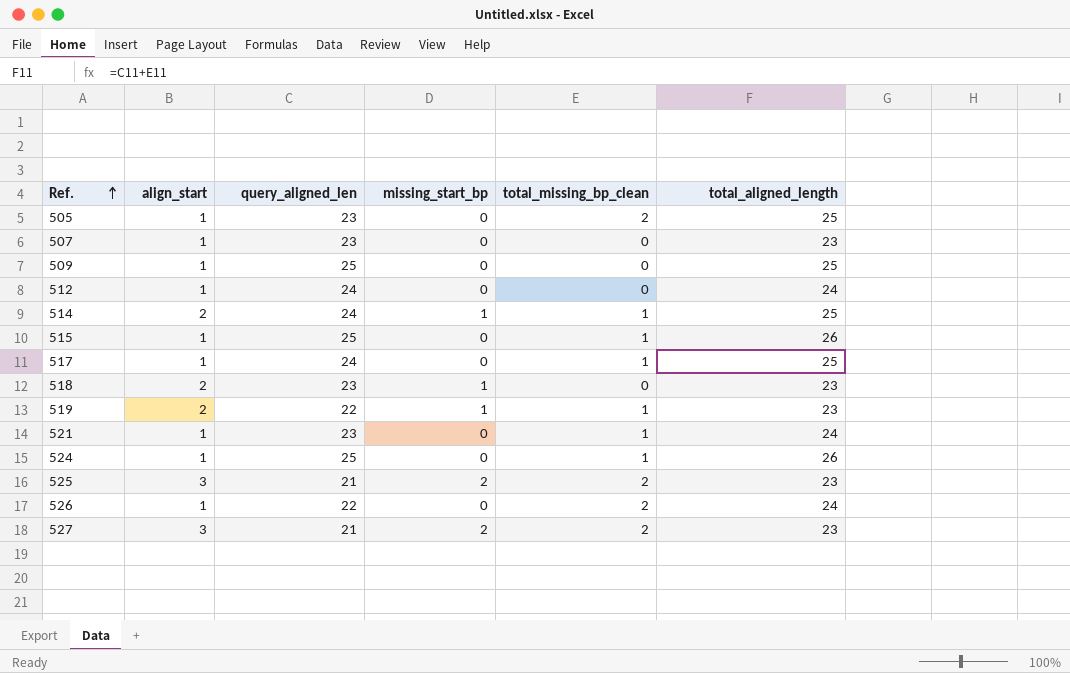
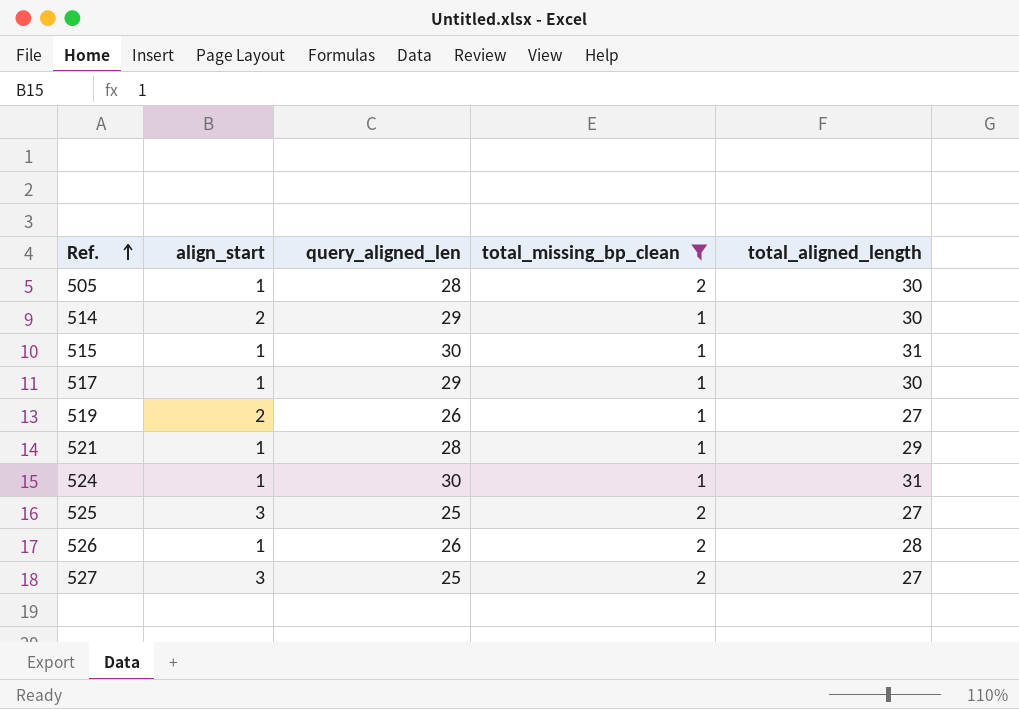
filter: none -> total_missing_bp_clean != 0
column missing_start_bp | position: 4 -> none
505 | query_aligned_len: 23 -> 28
505 | total_aligned_length: 25 -> 30
514 | query_aligned_len: 24 -> 29
514 | total_aligned_length: 25 -> 30
515 | query_aligned_len: 25 -> 30
515 | total_aligned_length: 26 -> 31
517 | query_aligned_len: 24 -> 29
517 | total_aligned_length: 25 -> 30
519 | query_aligned_len: 22 -> 26
519 | total_aligned_length: 23 -> 27
521 | query_aligned_len: 23 -> 28
521 | total_aligned_length: 24 -> 29
524 | query_aligned_len: 25 -> 30
524 | total_aligned_length: 26 -> 31
525 | query_aligned_len: 21 -> 25
525 | total_aligned_length: 23 -> 27
526 | query_aligned_len: 22 -> 26
526 | total_aligned_length: 24 -> 28
527 | query_aligned_len: 21 -> 25
527 | total_aligned_length: 23 -> 27

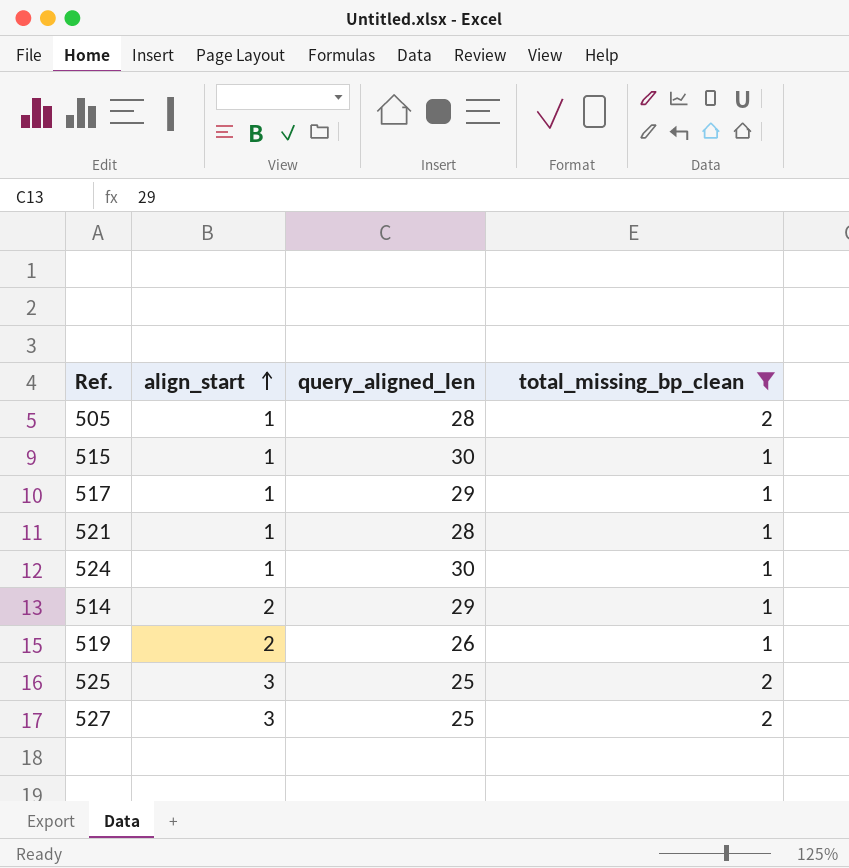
row order: Ref. ascending -> align_start ascending
column total_aligned_length | formula: [query_aligned_len] + [total_missing_bp_clean] -> none
row 526: 1 | 26 | 2 | 28 -> none

